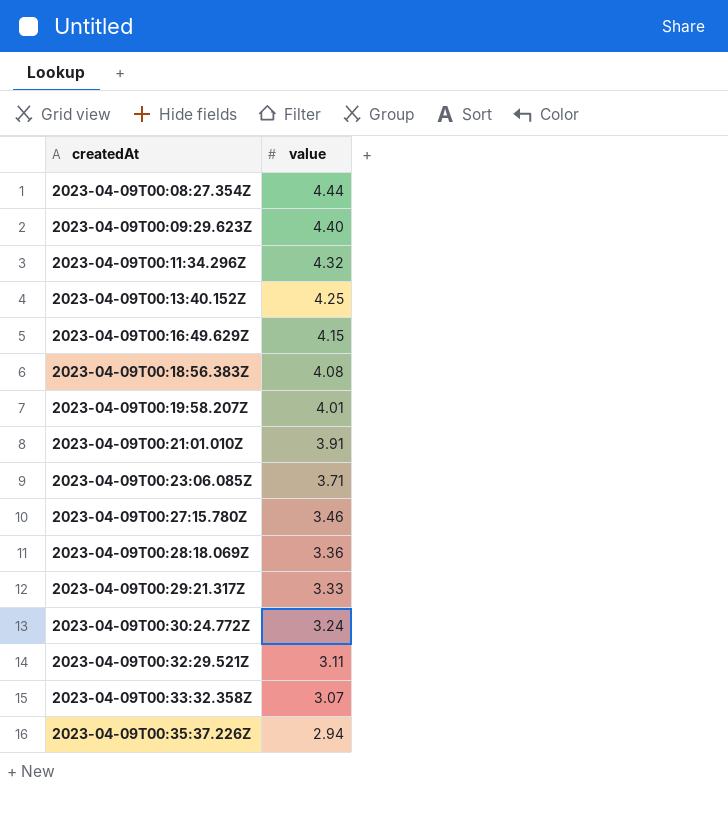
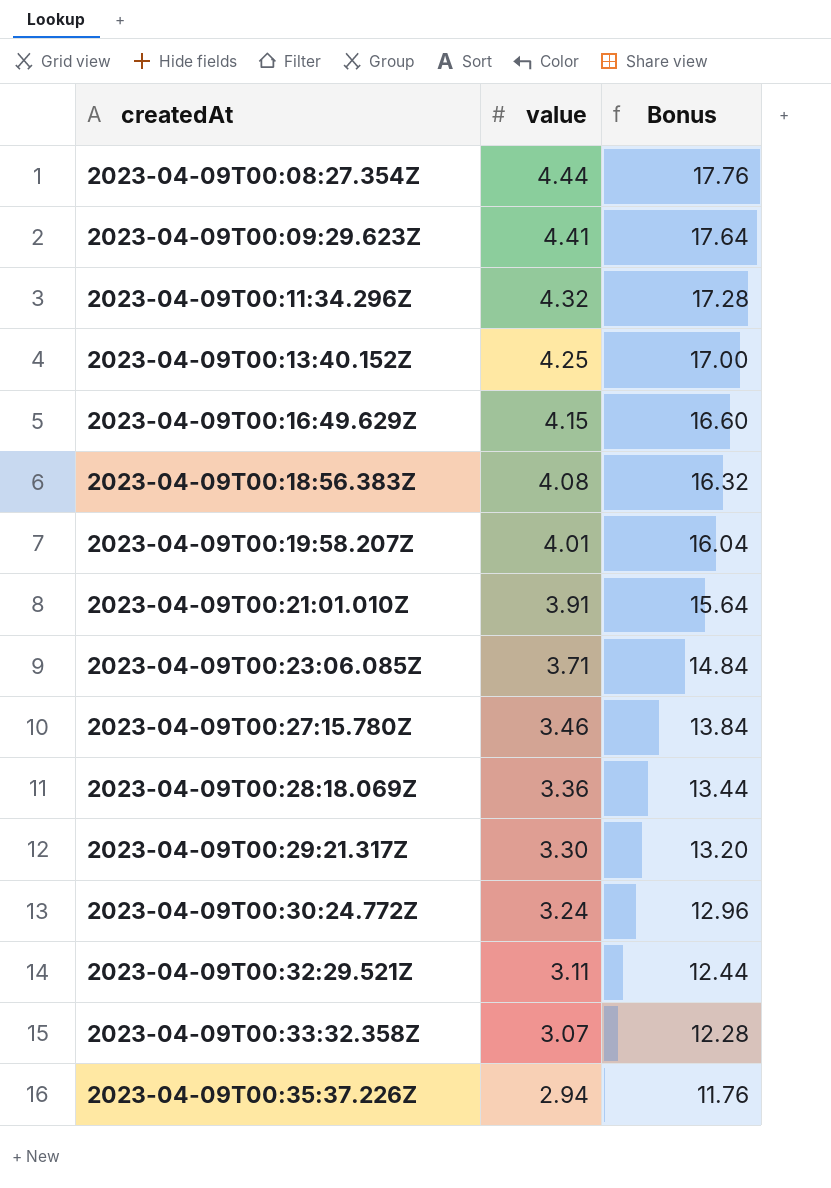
column Bonus | formula: none -> [value] * 4
2023-04-09T00:09:29.623Z | value: 4.40 -> 4.41
2023-04-09T00:29:21.317Z | value: 3.33 -> 3.30

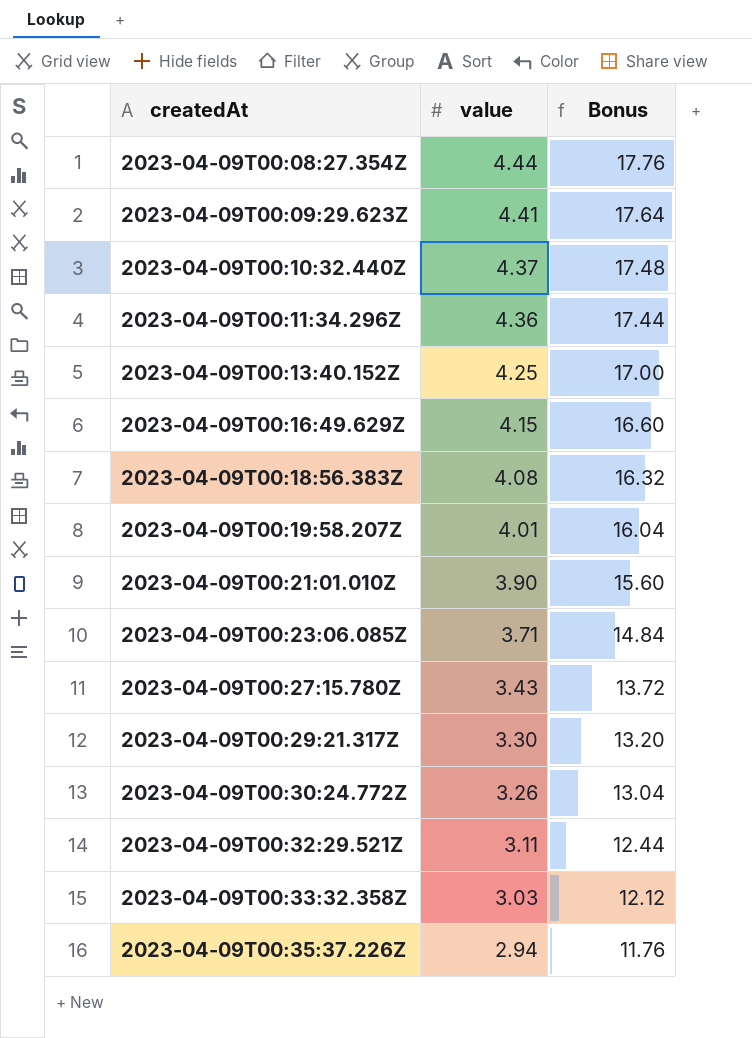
row 2023-04-09T00:28:18.069Z: 3.36 | 13.44 -> none
row 2023-04-09T00:10:32.440Z: none -> 4.37 | 17.48
2023-04-09T00:11:34.296Z | value: 4.32 -> 4.36
2023-04-09T00:11:34.296Z | Bonus: 17.28 -> 17.44
2023-04-09T00:21:01.010Z | value: 3.91 -> 3.90
2023-04-09T00:21:01.010Z | Bonus: 15.64 -> 15.60
2023-04-09T00:27:15.780Z | value: 3.46 -> 3.43
2023-04-09T00:27:15.780Z | Bonus: 13.84 -> 13.72
2023-04-09T00:30:24.772Z | value: 3.24 -> 3.26
2023-04-09T00:30:24.772Z | Bonus: 12.96 -> 13.04
2023-04-09T00:33:32.358Z | value: 3.07 -> 3.03
2023-04-09T00:33:32.358Z | Bonus: 12.28 -> 12.12

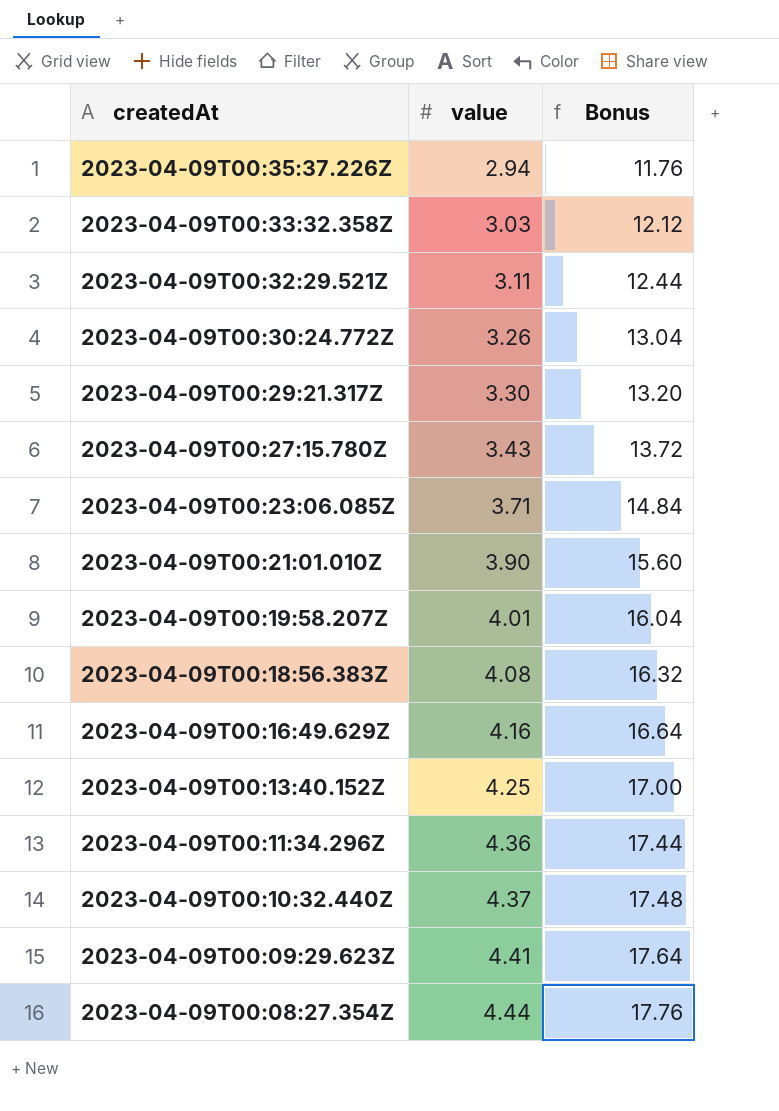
row order: createdAt ascending -> createdAt descending
2023-04-09T00:16:49.629Z | value: 4.15 -> 4.16
2023-04-09T00:16:49.629Z | Bonus: 16.60 -> 16.64

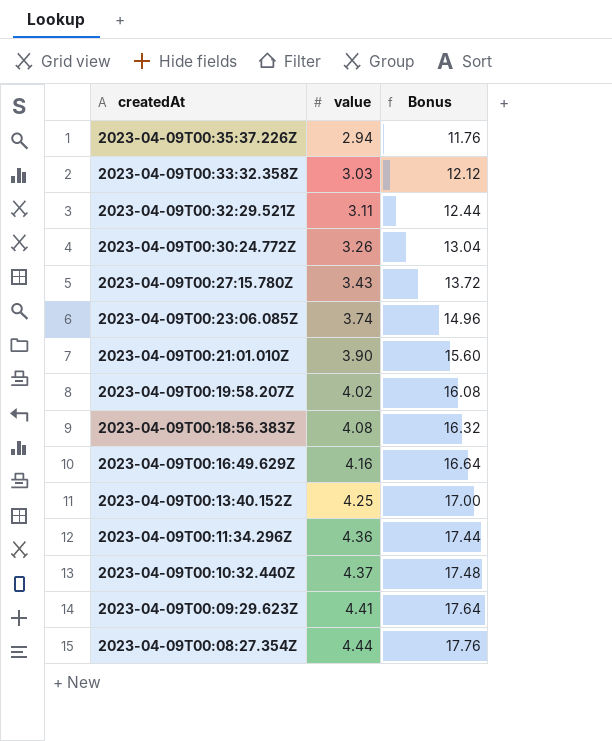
row 2023-04-09T00:29:21.317Z: 3.30 | 13.20 -> none
2023-04-09T00:23:06.085Z | value: 3.71 -> 3.74
2023-04-09T00:23:06.085Z | Bonus: 14.84 -> 14.96
2023-04-09T00:19:58.207Z | value: 4.01 -> 4.02
2023-04-09T00:19:58.207Z | Bonus: 16.04 -> 16.08

